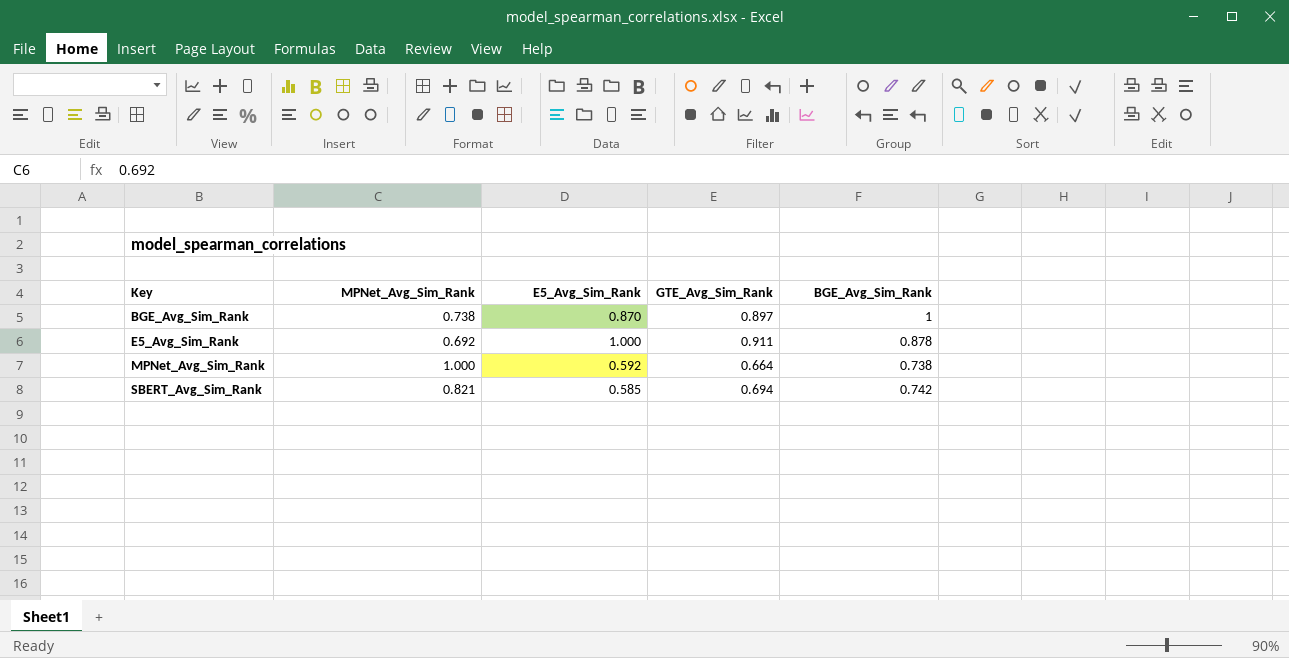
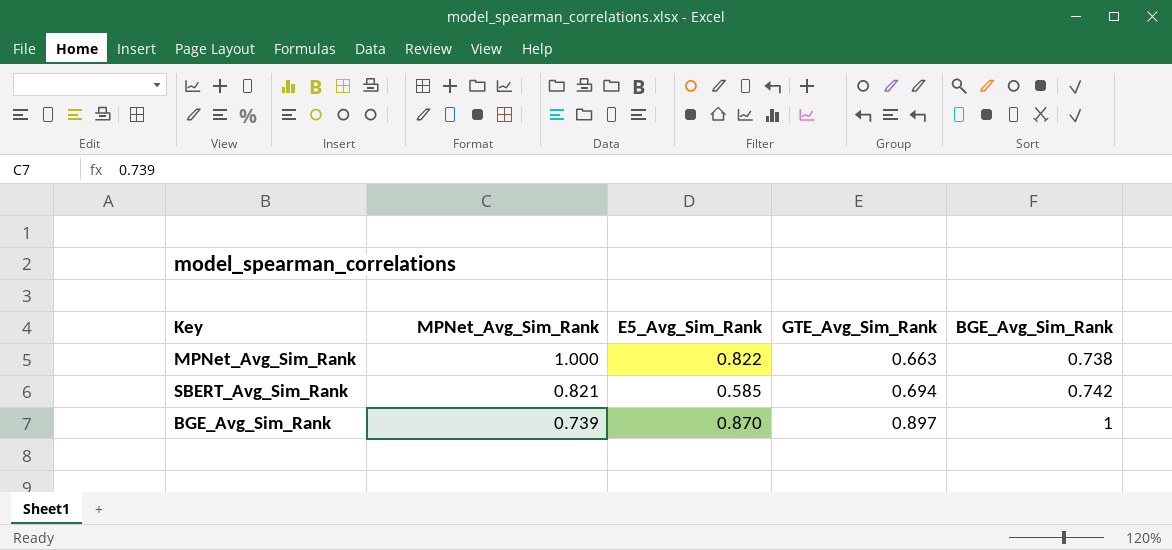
row order: Key ascending -> MPNet_Avg_Sim_Rank descending
row E5_Avg_Sim_Rank: 0.692 | 1.000 | 0.911 | 0.878 -> none
MPNet_Avg_Sim_Rank | E5_Avg_Sim_Rank: 0.592 -> 0.822
MPNet_Avg_Sim_Rank | GTE_Avg_Sim_Rank: 0.664 -> 0.663
BGE_Avg_Sim_Rank | MPNet_Avg_Sim_Rank: 0.738 -> 0.739

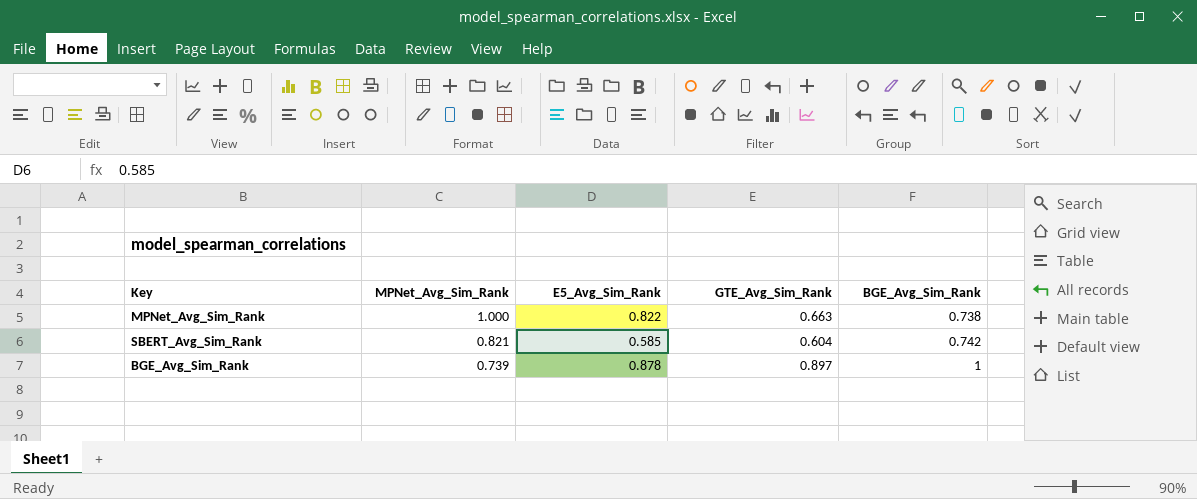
SBERT_Avg_Sim_Rank | GTE_Avg_Sim_Rank: 0.694 -> 0.604
BGE_Avg_Sim_Rank | E5_Avg_Sim_Rank: 0.870 -> 0.878

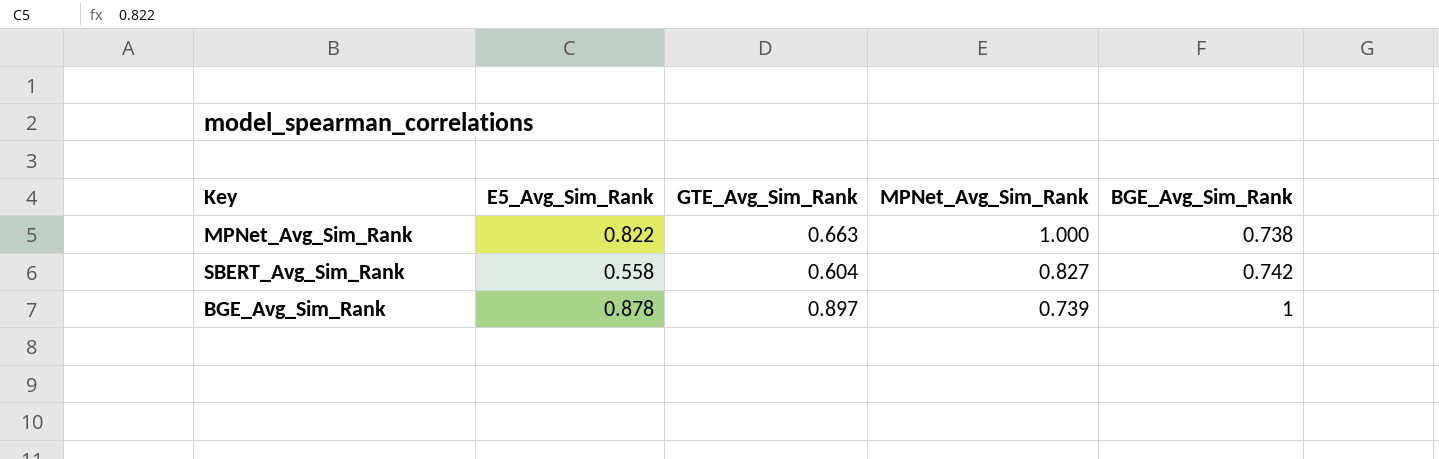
column MPNet_Avg_Sim_Rank | position: 2 -> 4
SBERT_Avg_Sim_Rank | E5_Avg_Sim_Rank: 0.585 -> 0.558
SBERT_Avg_Sim_Rank | MPNet_Avg_Sim_Rank: 0.821 -> 0.827

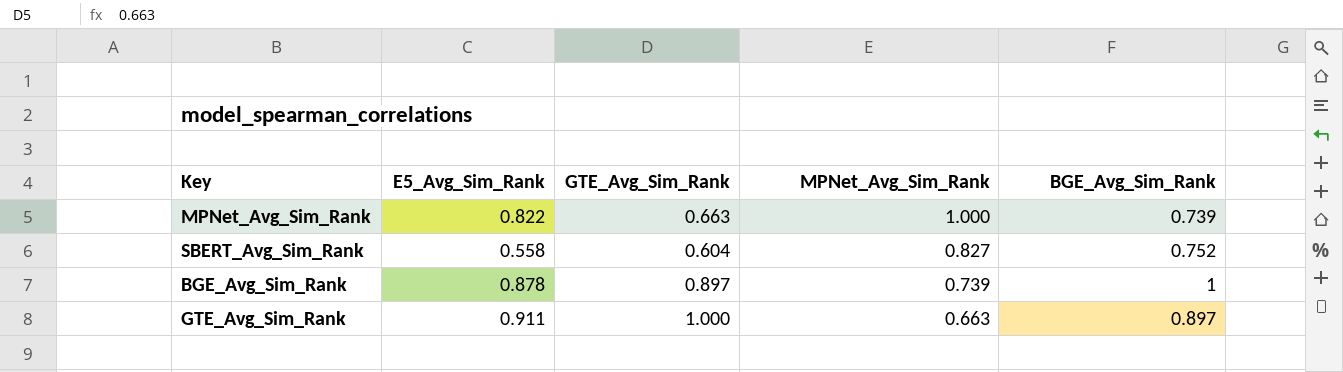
MPNet_Avg_Sim_Rank | BGE_Avg_Sim_Rank: 0.738 -> 0.739
SBERT_Avg_Sim_Rank | BGE_Avg_Sim_Rank: 0.742 -> 0.752
row GTE_Avg_Sim_Rank: none -> 0.911 | 1.000 | 0.663 | 0.897

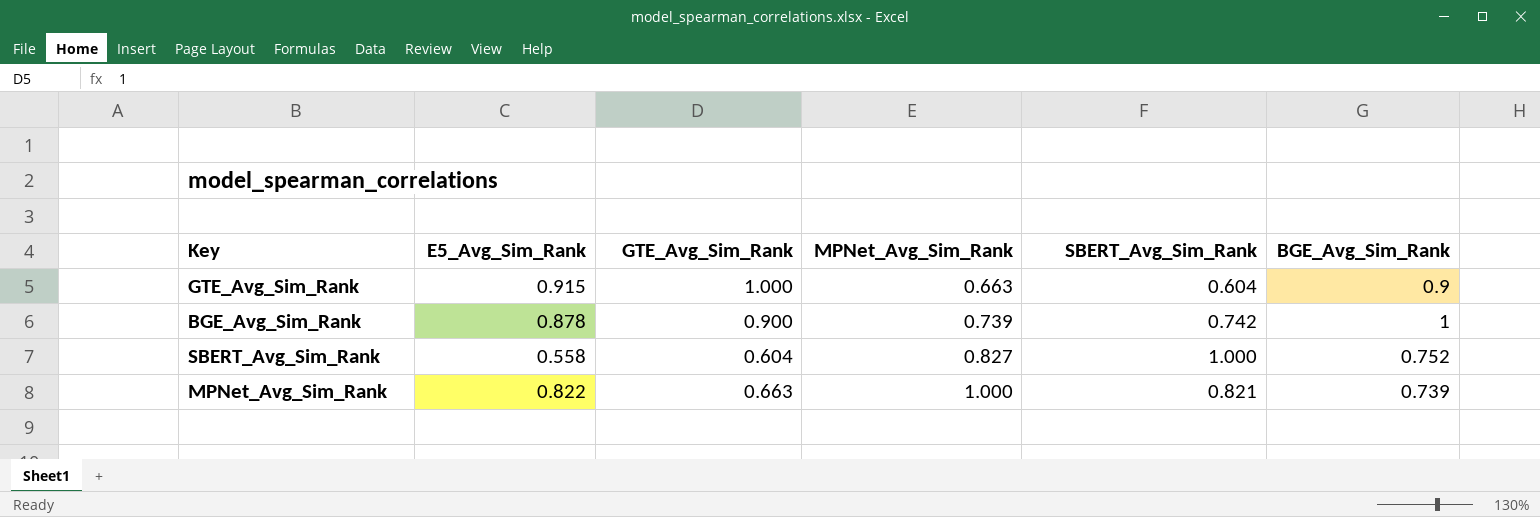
row order: MPNet_Avg_Sim_Rank descending -> MPNet_Avg_Sim_Rank ascending
column SBERT_Avg_Sim_Rank | position: none -> 5
GTE_Avg_Sim_Rank | E5_Avg_Sim_Rank: 0.911 -> 0.915
GTE_Avg_Sim_Rank | BGE_Avg_Sim_Rank: 0.897 -> 0.9
BGE_Avg_Sim_Rank | GTE_Avg_Sim_Rank: 0.897 -> 0.900

